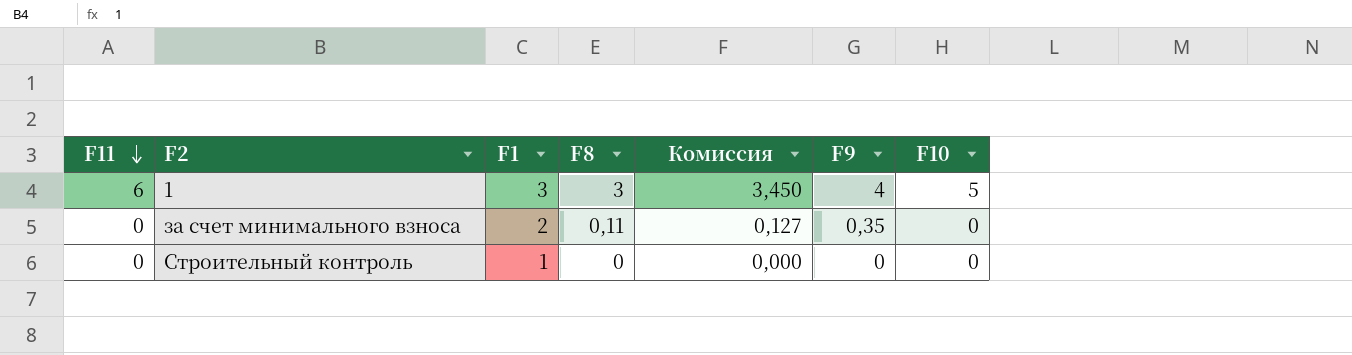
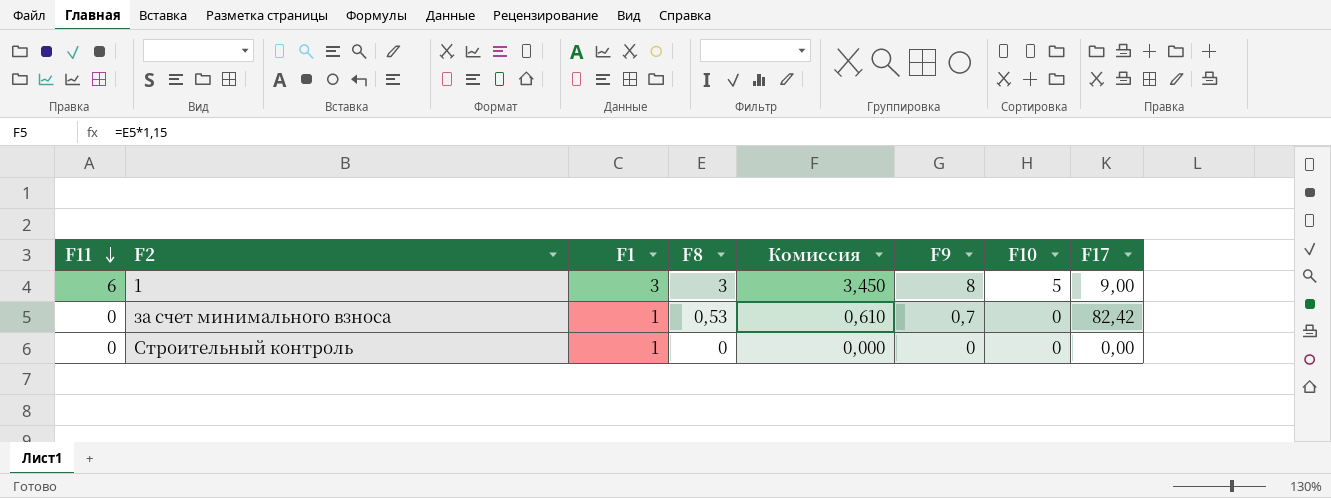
column F17 | position: none -> 8
1 | F9: 4 -> 8
за счет минимального взноса | F1: 2 -> 1
за счет минимального взноса | F8: 0,11 -> 0,53
за счет минимального взноса | Комиссия: 0,127 -> 0,610
за счет минимального взноса | F9: 0,35 -> 0,7

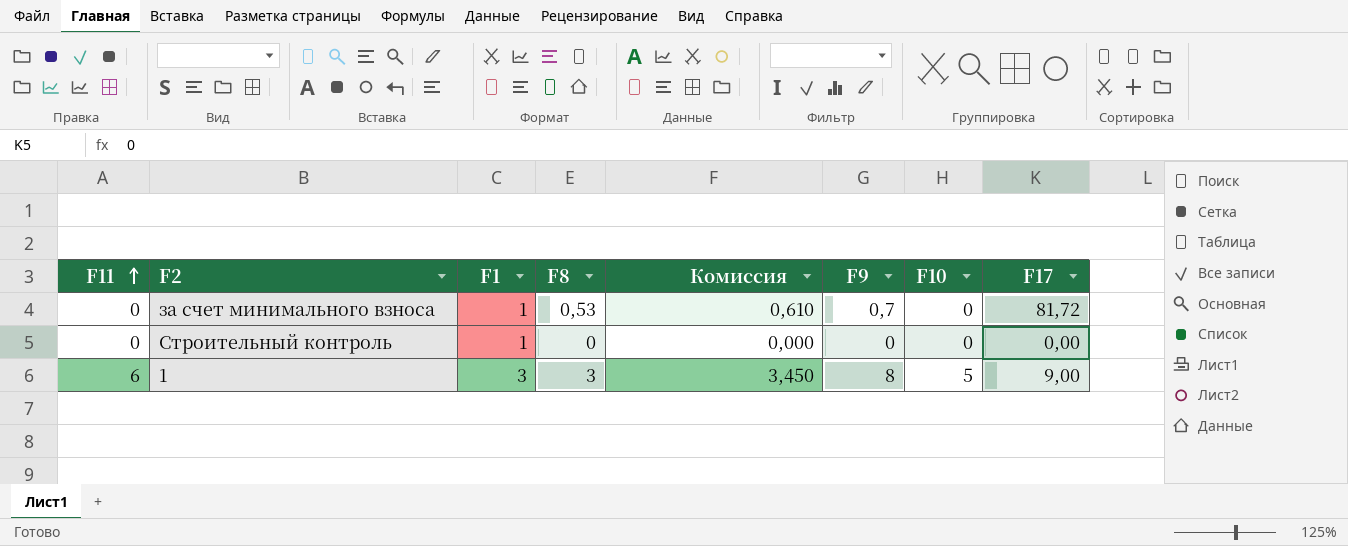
row order: F11 descending -> F11 ascending
за счет минимального взноса | F17: 82,42 -> 81,72

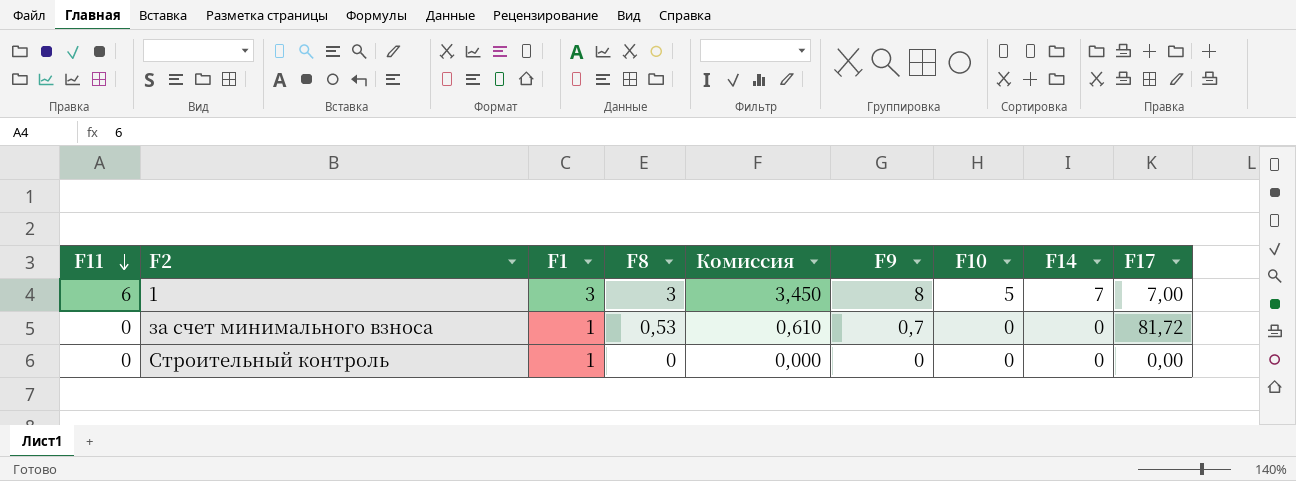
row order: F11 ascending -> F11 descending
column F14 | position: none -> 8
1 | F17: 9,00 -> 7,00

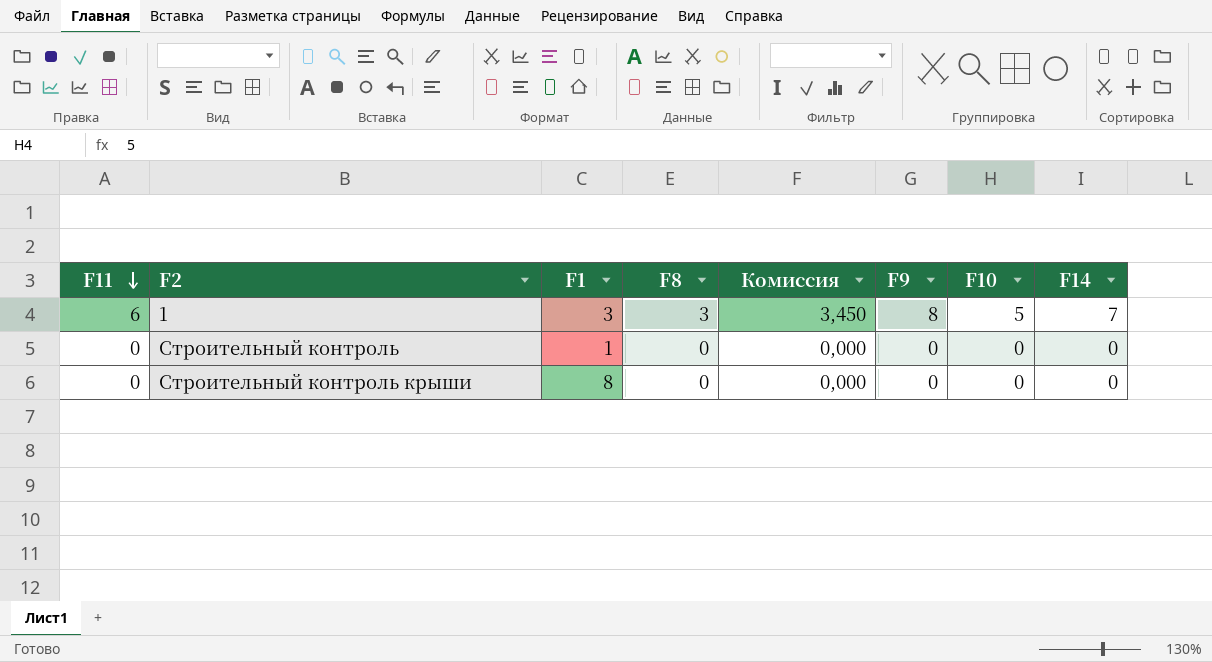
column F17 | position: 9 -> none
row за счет минимального взноса: 0 | 1 | 0,53 | 0,610 | 0,7 | 0 | 0 | 81,72 -> none
row Строительный контроль крыши: none -> 0 | 8 | 0 | 0,000 | 0 | 0 | 0

